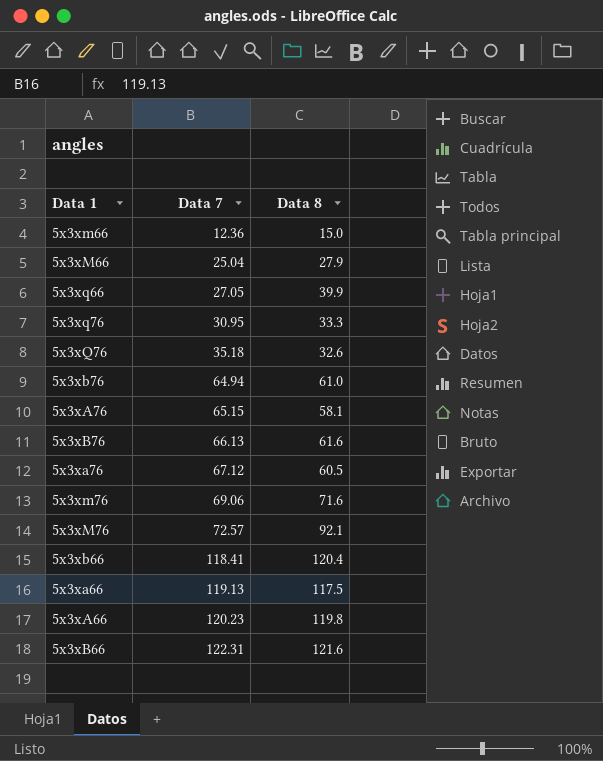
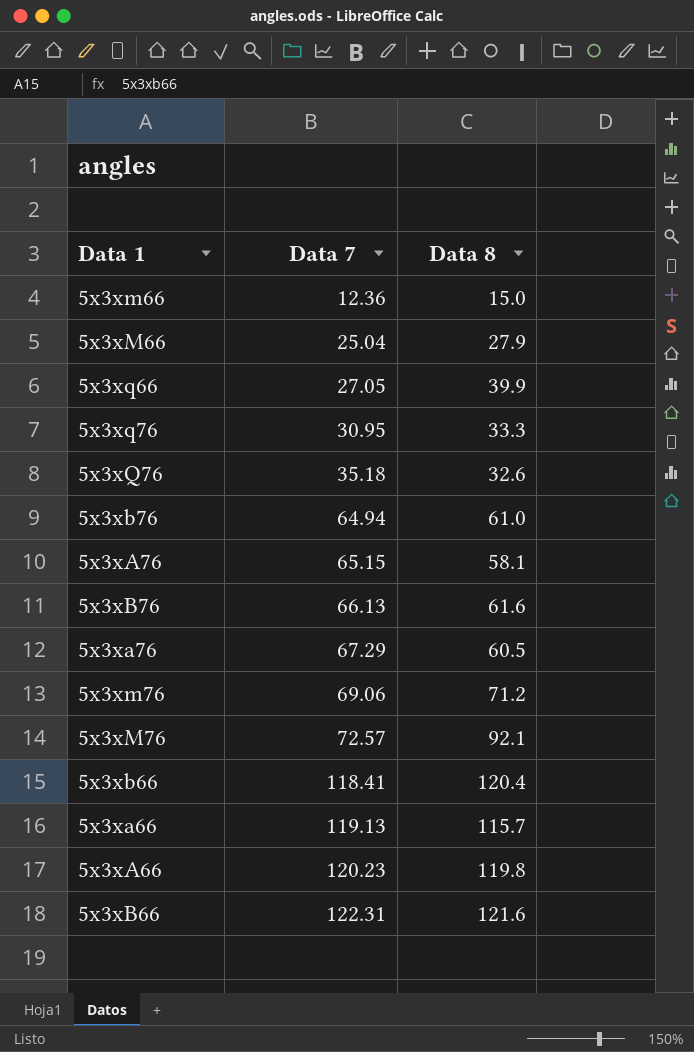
5x3xa76 | Data 7: 67.12 -> 67.29
5x3xm76 | Data 8: 71.6 -> 71.2
5x3xa66 | Data 8: 117.5 -> 115.7

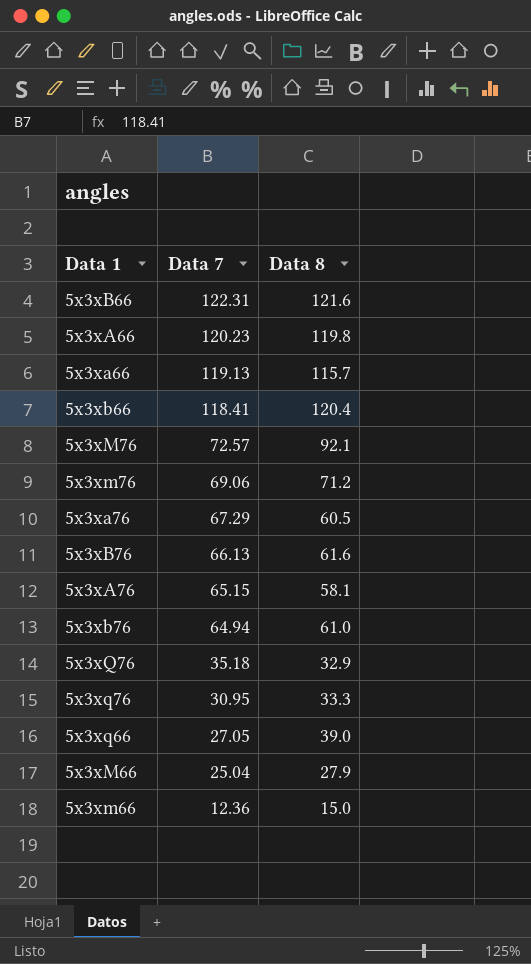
row order: Data 7 ascending -> Data 7 descending
5x3xQ76 | Data 8: 32.6 -> 32.9
5x3xq66 | Data 8: 39.9 -> 39.0

